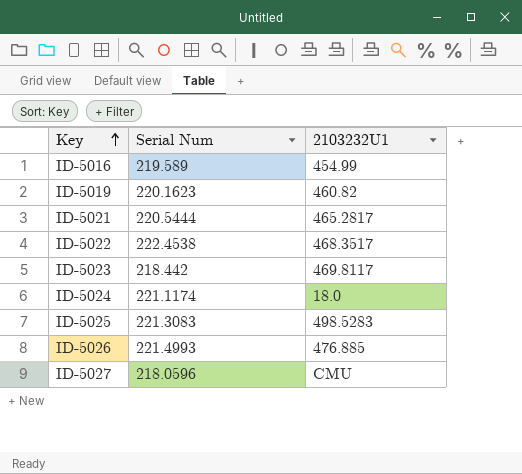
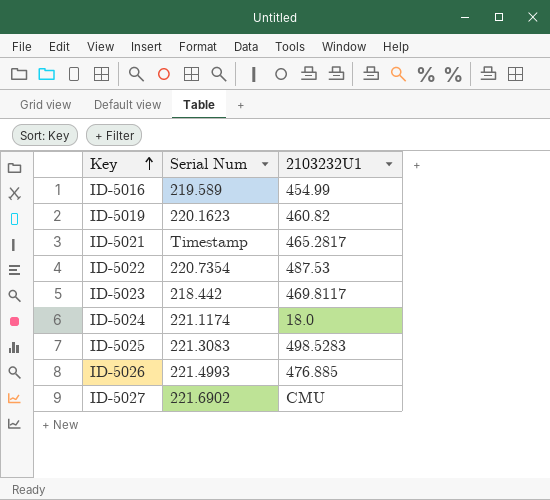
ID-5021 | Serial Num: 220.5444 -> Timestamp
ID-5022 | Serial Num: 222.4538 -> 220.7354
ID-5022 | 2103232U1: 468.3517 -> 487.53
ID-5027 | Serial Num: 218.0596 -> 221.6902

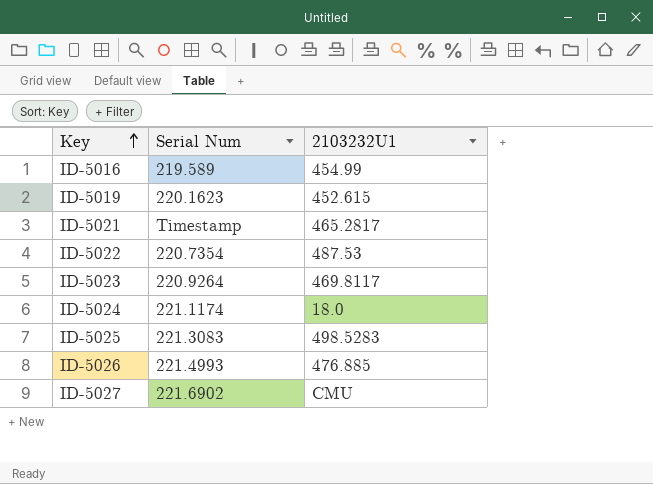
ID-5019 | 2103232U1: 460.82 -> 452.615
ID-5023 | Serial Num: 218.442 -> 220.9264

